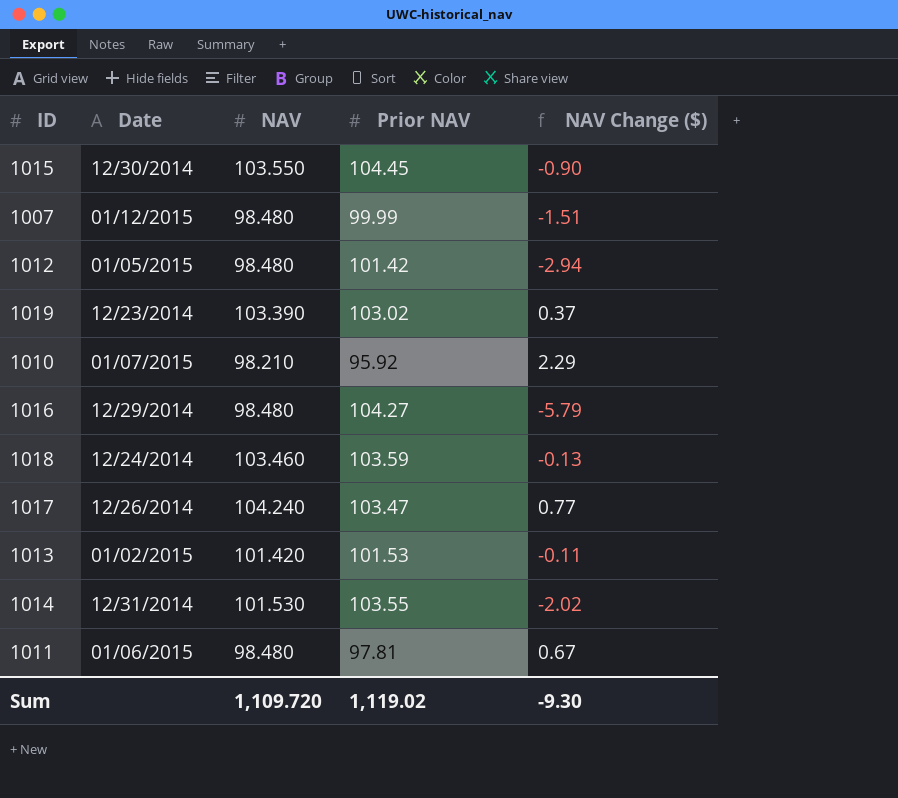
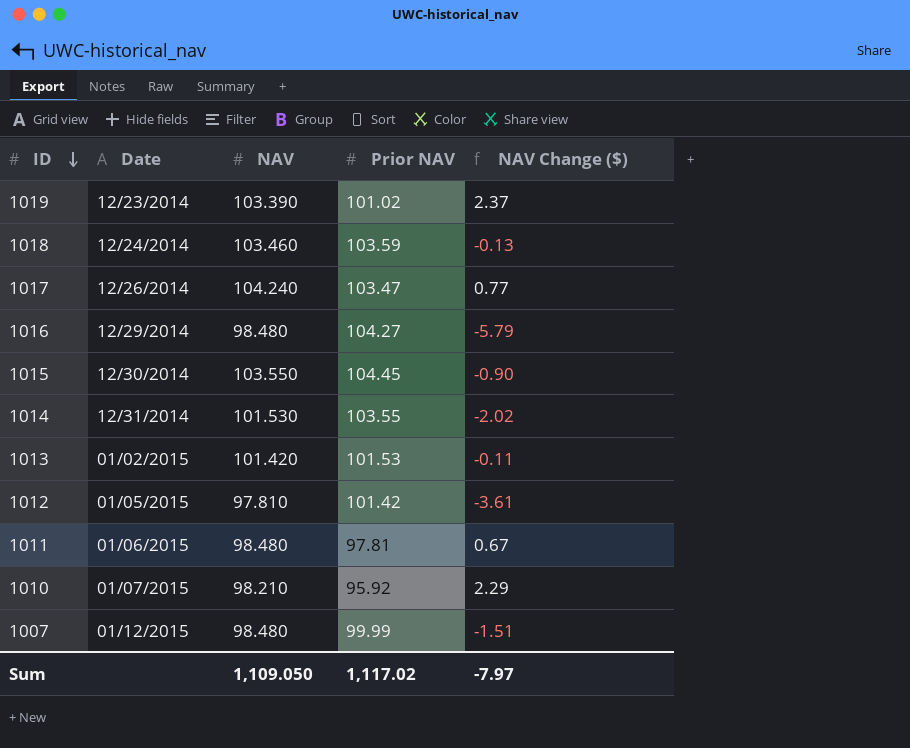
row order: none -> ID descending
1019 | Prior NAV: 103.02 -> 101.02
1019 | NAV Change ($): 0.37 -> 2.37
1012 | NAV: 98.480 -> 97.810
1012 | NAV Change ($): -2.94 -> -3.61
Sum | NAV: 1,109.720 -> 1,109.050
Sum | Prior NAV: 1,119.02 -> 1,117.02
Sum | NAV Change ($): -9.30 -> -7.97

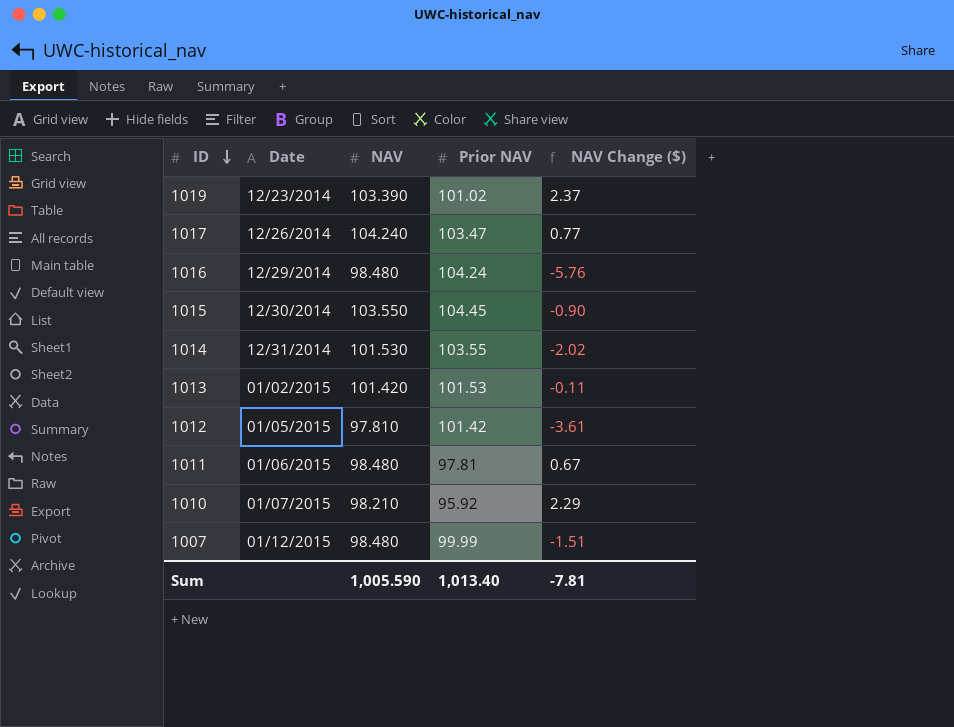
row 1018: 12/24/2014 | 103.460 | 103.59 | -0.13 -> none
1016 | Prior NAV: 104.27 -> 104.24
1016 | NAV Change ($): -5.79 -> -5.76
Sum | NAV: 1,109.050 -> 1,005.590
Sum | Prior NAV: 1,117.02 -> 1,013.40
Sum | NAV Change ($): -7.97 -> -7.81

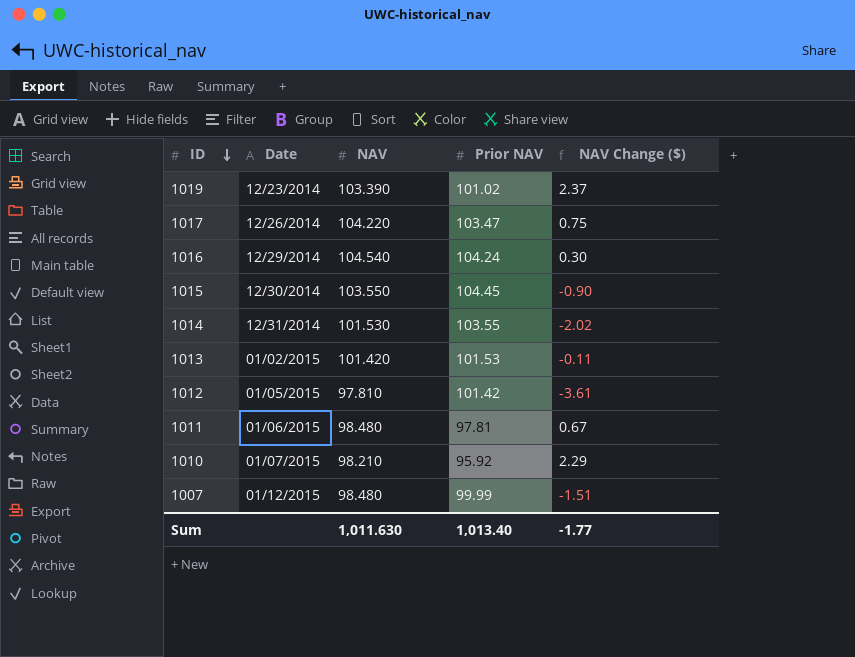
1017 | NAV: 104.240 -> 104.220
1017 | NAV Change ($): 0.77 -> 0.75
1016 | NAV: 98.480 -> 104.540
1016 | NAV Change ($): -5.76 -> 0.30
Sum | NAV: 1,005.590 -> 1,011.630
Sum | NAV Change ($): -7.81 -> -1.77

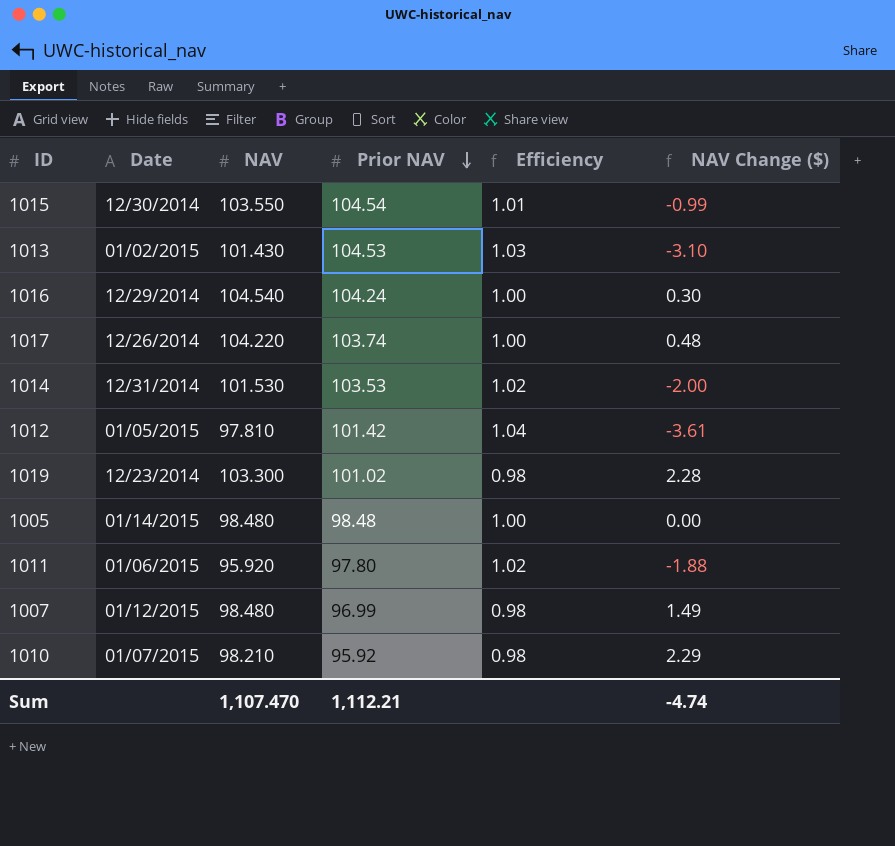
row order: ID descending -> Prior NAV descending
column Efficiency | formula: none -> [Prior NAV] / [NAV]
1015 | Prior NAV: 104.45 -> 104.54
1015 | NAV Change ($): -0.90 -> -0.99
1013 | NAV: 101.420 -> 101.430
1013 | Prior NAV: 101.53 -> 104.53
1013 | NAV Change ($): -0.11 -> -3.10
1017 | Prior NAV: 103.47 -> 103.74
1017 | NAV Change ($): 0.75 -> 0.48
1014 | Prior NAV: 103.55 -> 103.53
1014 | NAV Change ($): -2.02 -> -2.00
1019 | NAV: 103.390 -> 103.300
1019 | NAV Change ($): 2.37 -> 2.28
row 1005: none -> 01/14/2015 | 98.480 | 98.48 | 1.00 | 0.00
1011 | NAV: 98.480 -> 95.920
1011 | Prior NAV: 97.81 -> 97.80
1011 | NAV Change ($): 0.67 -> -1.88
1007 | Prior NAV: 99.99 -> 96.99
1007 | NAV Change ($): -1.51 -> 1.49
Sum | NAV: 1,011.630 -> 1,107.470
Sum | Prior NAV: 1,013.40 -> 1,112.21
Sum | NAV Change ($): -1.77 -> -4.74

